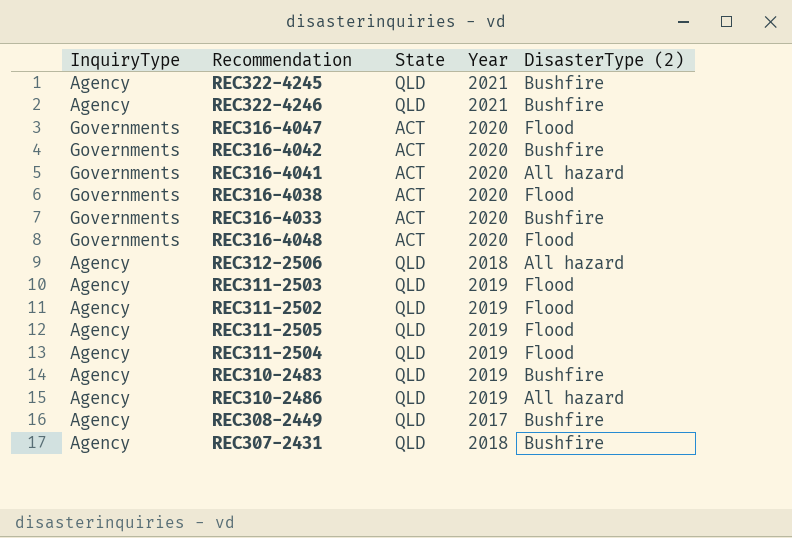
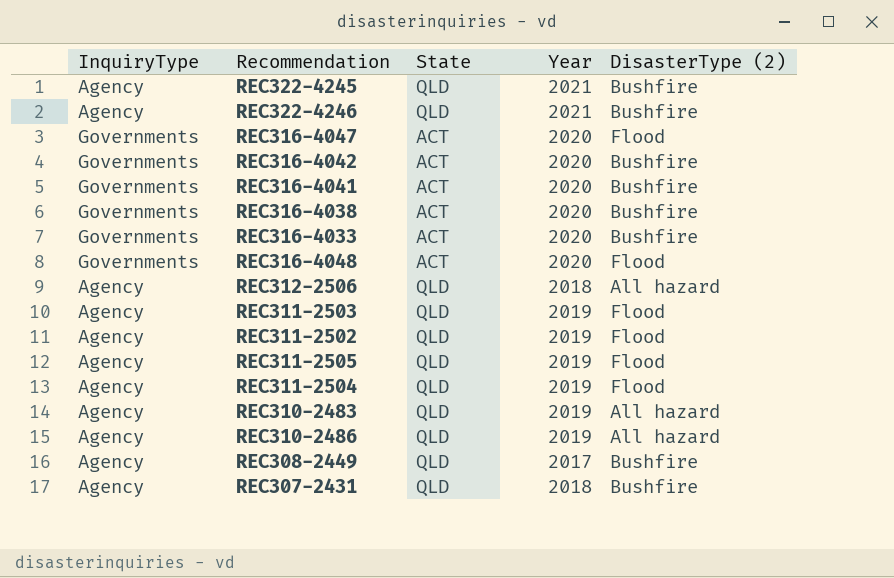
REC316-4041 | DisasterType (2): All hazard -> Bushfire
REC316-4038 | DisasterType (2): Flood -> Bushfire
REC310-2483 | DisasterType (2): Bushfire -> All hazard

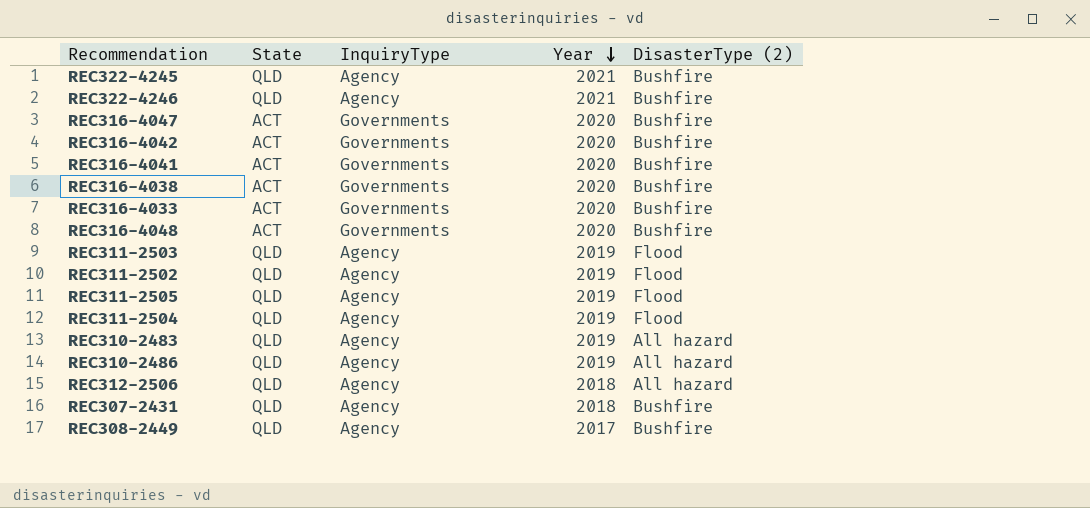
row order: none -> Year descending
column InquiryType | position: 1 -> 3
REC316-4047 | DisasterType (2): Flood -> Bushfire
REC316-4048 | DisasterType (2): Flood -> Bushfire

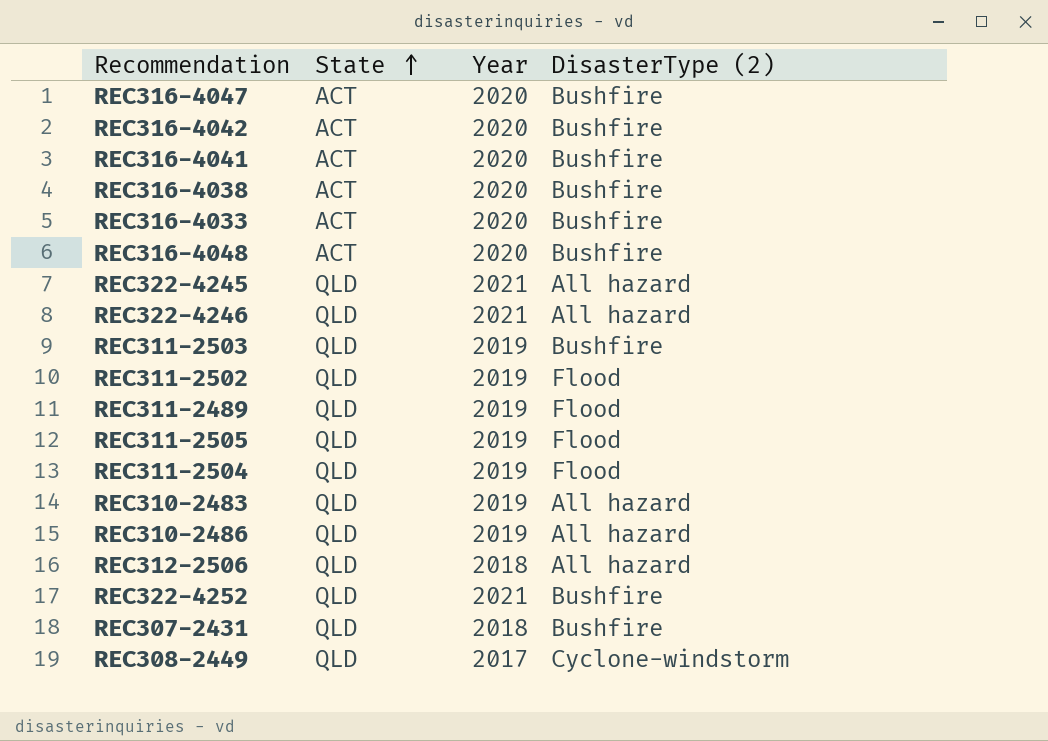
row order: Year descending -> State ascending
column InquiryType | position: 3 -> none
REC322-4245 | DisasterType (2): Bushfire -> All hazard
REC322-4246 | DisasterType (2): Bushfire -> All hazard
REC311-2503 | DisasterType (2): Flood -> Bushfire
row REC311-2489: none -> QLD | 2019 | Flood
row REC322-4252: none -> QLD | 2021 | Bushfire
REC308-2449 | DisasterType (2): Bushfire -> Cyclone-windstorm

